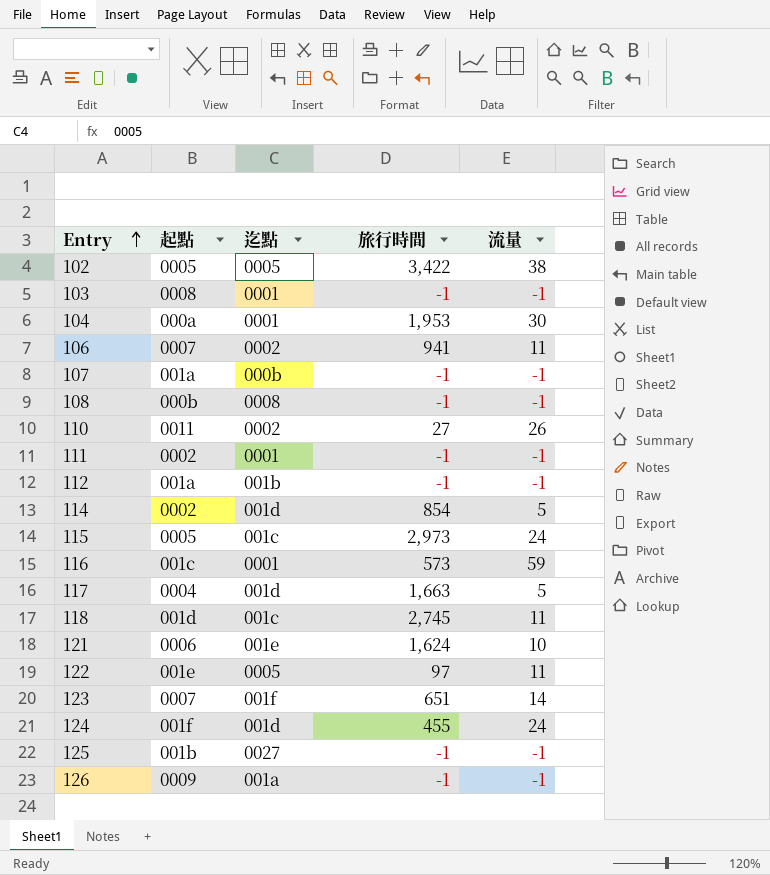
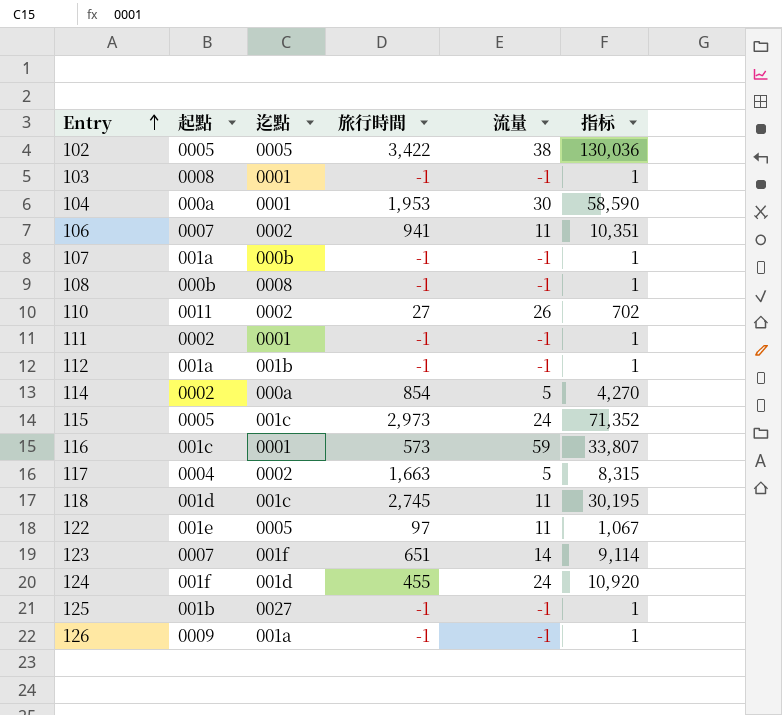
column 指标 | formula: none -> [旅行時間] * [流量]
row 121: 0006 | 001e | 1,624 | 10 -> none
114 | 迄點: 001d -> 000a
117 | 迄點: 001d -> 0002

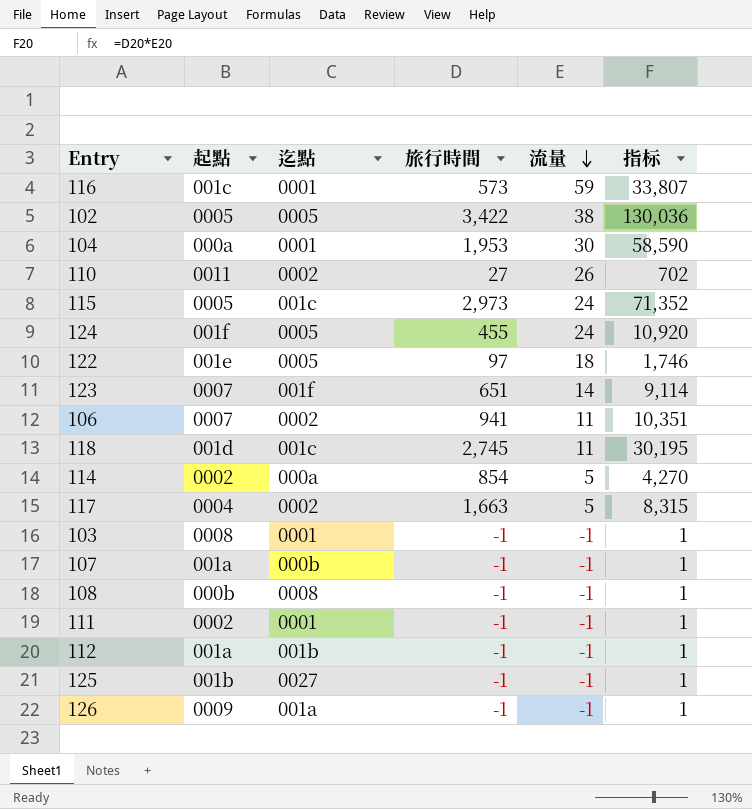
row order: Entry ascending -> 流量 descending
124 | 迄點: 001d -> 0005
122 | 流量: 11 -> 18
122 | 指标: 1,067 -> 1,746

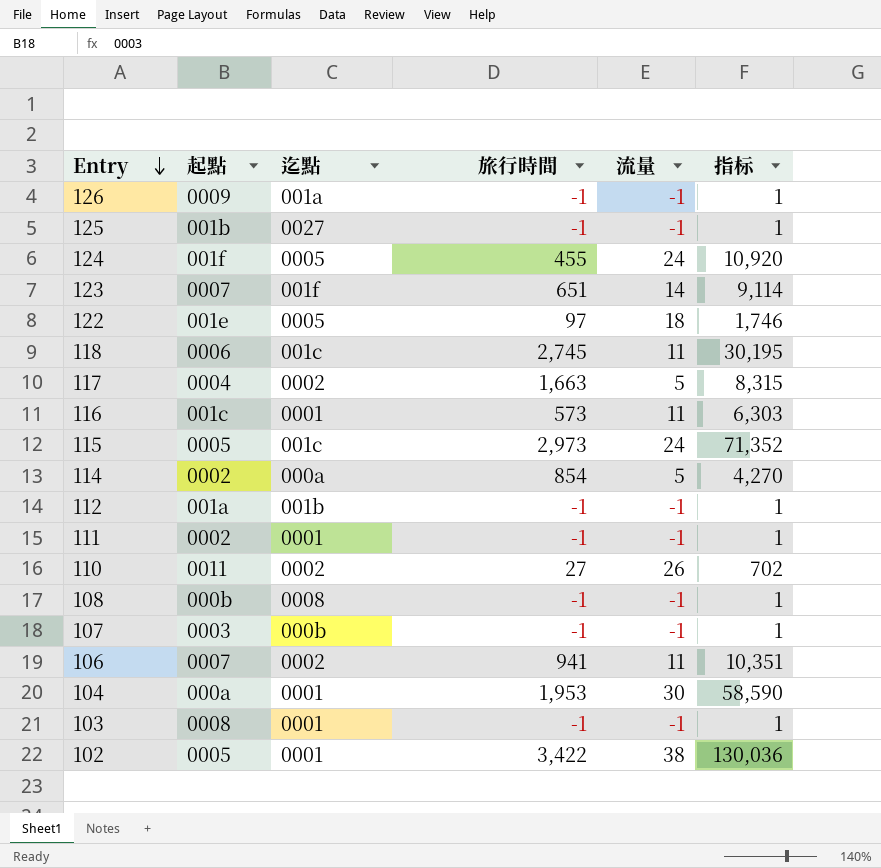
row order: 流量 descending -> Entry descending
118 | 起點: 001d -> 0006
116 | 流量: 59 -> 11
116 | 指标: 33,807 -> 6,303
107 | 起點: 001a -> 0003
102 | 迄點: 0005 -> 0001

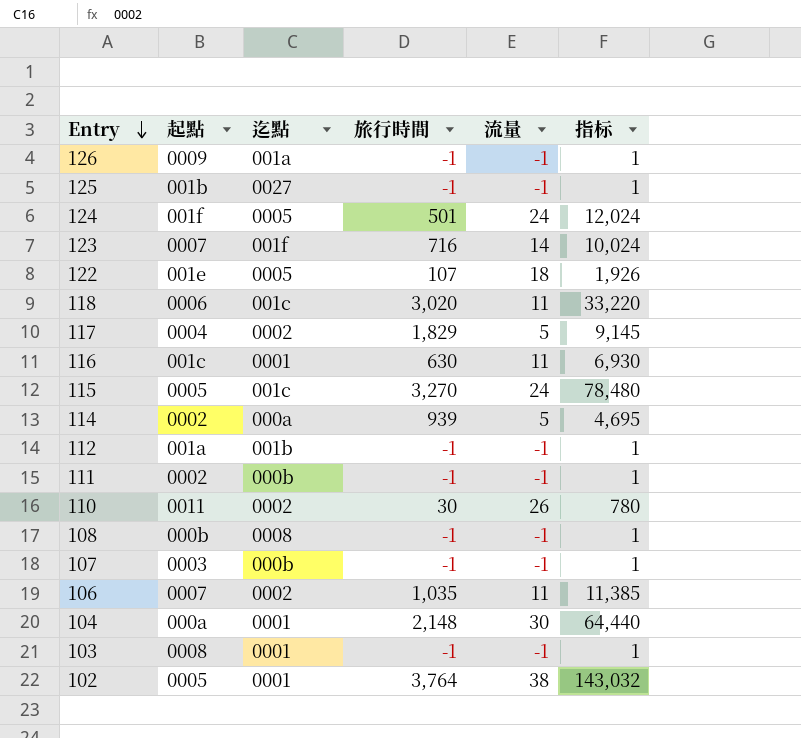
124 | 旅行時間: 455 -> 501
124 | 指标: 10,920 -> 12,024
123 | 旅行時間: 651 -> 716
123 | 指标: 9,114 -> 10,024
122 | 旅行時間: 97 -> 107
122 | 指标: 1,746 -> 1,926
118 | 旅行時間: 2,745 -> 3,020
118 | 指标: 30,195 -> 33,220
117 | 旅行時間: 1,663 -> 1,829
117 | 指标: 8,315 -> 9,145
116 | 旅行時間: 573 -> 630
116 | 指标: 6,303 -> 6,930
115 | 旅行時間: 2,973 -> 3,270
115 | 指标: 71,352 -> 78,480
114 | 旅行時間: 854 -> 939
114 | 指标: 4,270 -> 4,695
111 | 迄點: 0001 -> 000b
110 | 旅行時間: 27 -> 30
110 | 指标: 702 -> 780
106 | 旅行時間: 941 -> 1,035
106 | 指标: 10,351 -> 11,385
104 | 旅行時間: 1,953 -> 2,148
104 | 指标: 58,590 -> 64,440
102 | 旅行時間: 3,422 -> 3,764
102 | 指标: 130,036 -> 143,032

